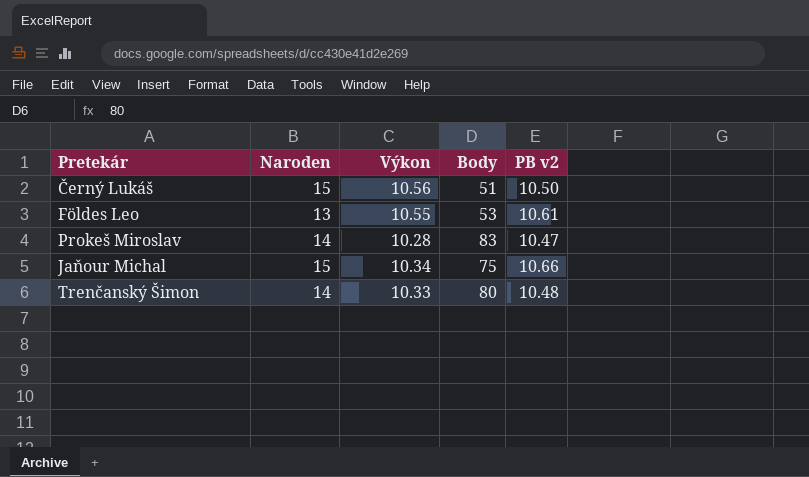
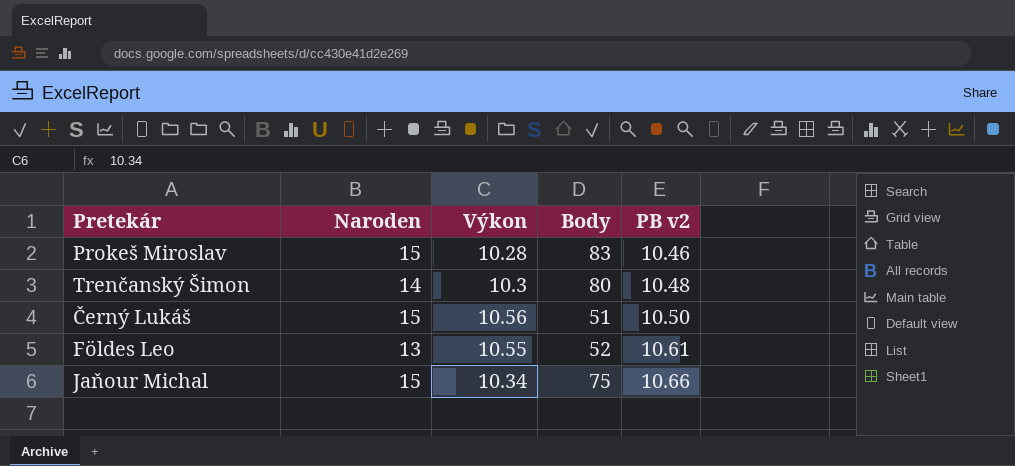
row order: none -> PB v2 ascending
Prokeš Miroslav | Naroden: 14 -> 15
Prokeš Miroslav | PB v2: 10.47 -> 10.46
Trenčanský Šimon | Výkon: 10.33 -> 10.3
Földes Leo | Body: 53 -> 52

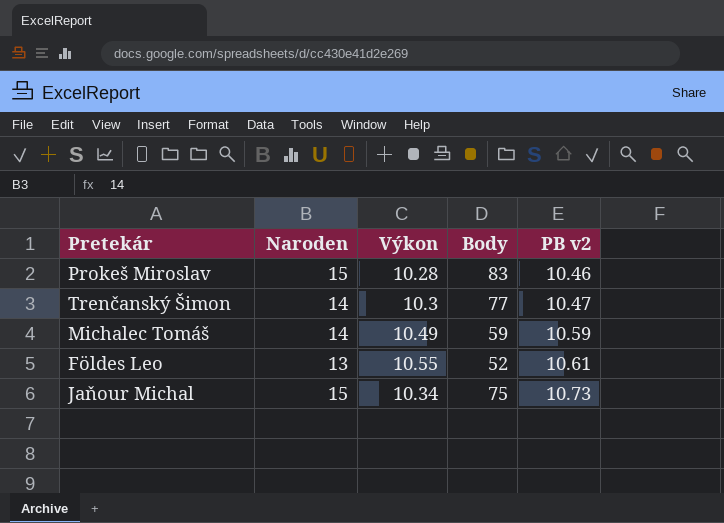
row Černý Lukáš: 15 | 10.56 | 51 | 10.50 -> none
Trenčanský Šimon | Body: 80 -> 77
Trenčanský Šimon | PB v2: 10.48 -> 10.47
row Michalec Tomáš: none -> 14 | 10.49 | 59 | 10.59
Jaňour Michal | PB v2: 10.66 -> 10.73

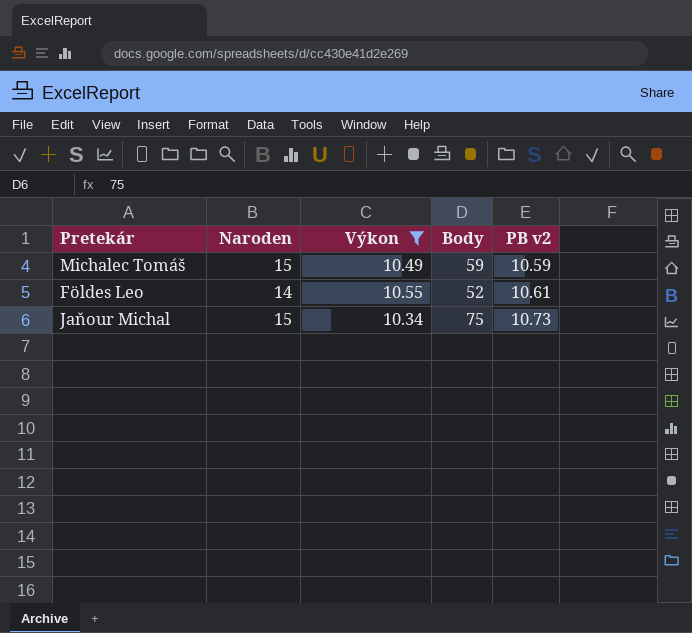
filter: none -> Výkon >= 10.34
Michalec Tomáš | Naroden: 14 -> 15
Földes Leo | Naroden: 13 -> 14

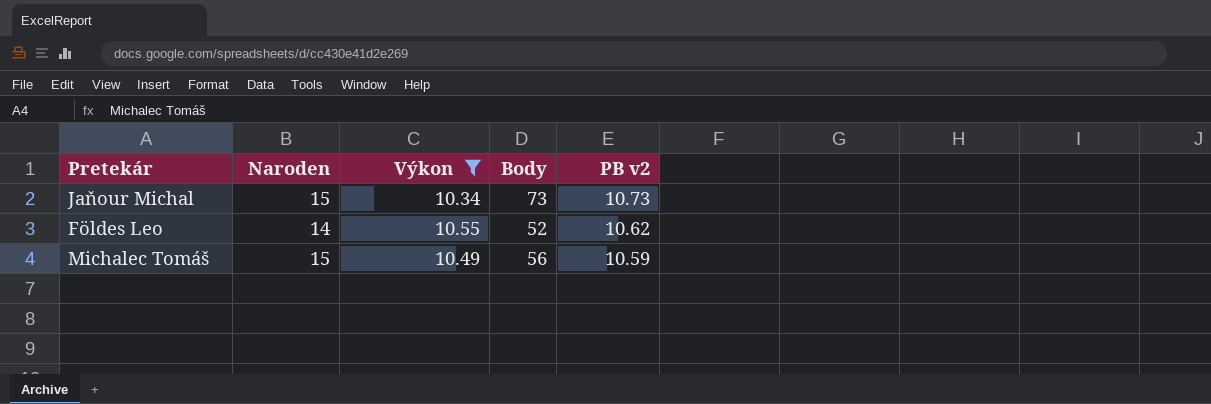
row order: PB v2 ascending -> PB v2 descending
Jaňour Michal | Body: 75 -> 73
Földes Leo | PB v2: 10.61 -> 10.62
Michalec Tomáš | Body: 59 -> 56

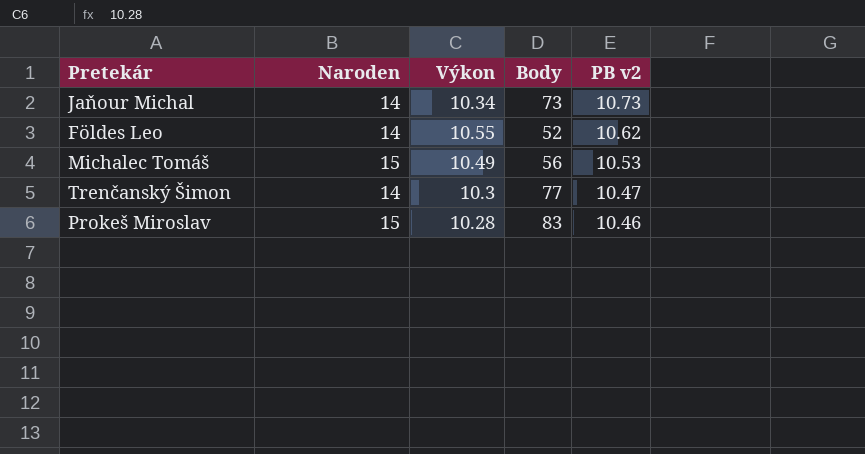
filter: Výkon >= 10.34 -> none
Jaňour Michal | Naroden: 15 -> 14
Michalec Tomáš | PB v2: 10.59 -> 10.53

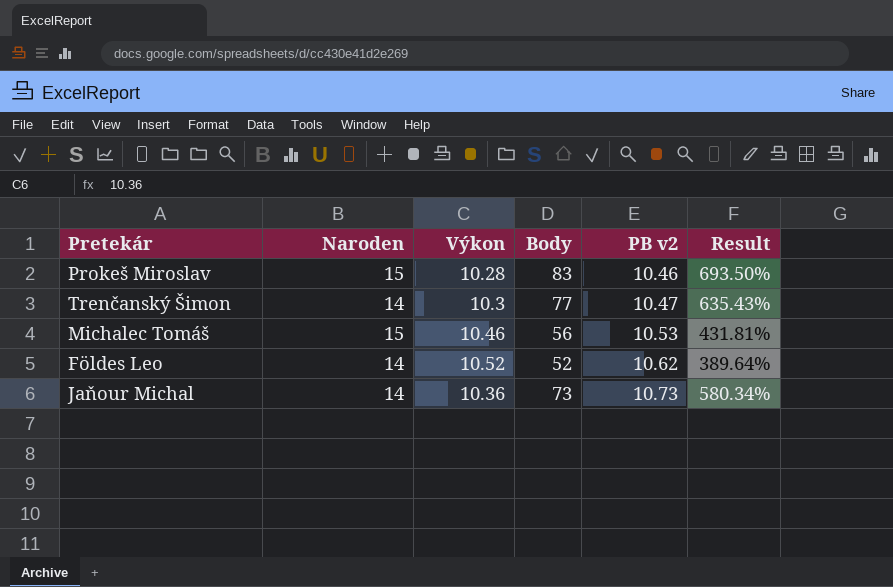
row order: PB v2 descending -> PB v2 ascending
column Result | formula: none -> ([Body] - [PB v2]) / [PB v2]
Michalec Tomáš | Výkon: 10.49 -> 10.46
Földes Leo | Výkon: 10.55 -> 10.52
Jaňour Michal | Výkon: 10.34 -> 10.36

